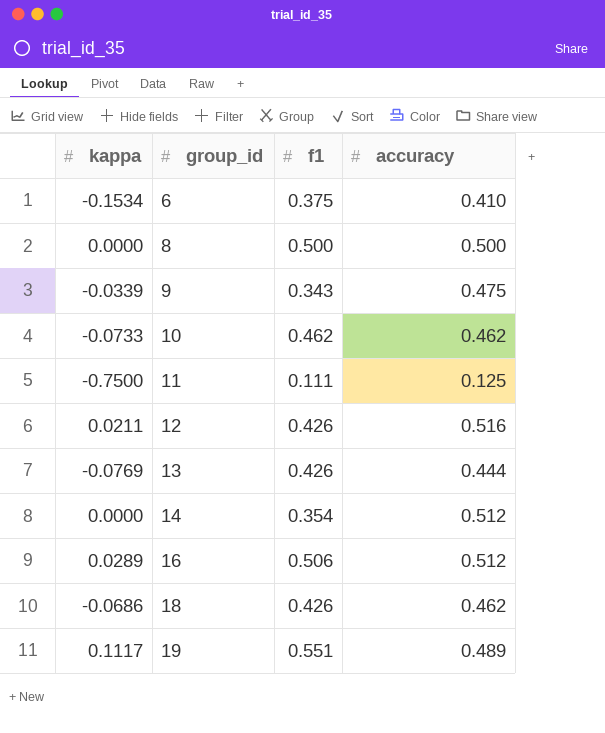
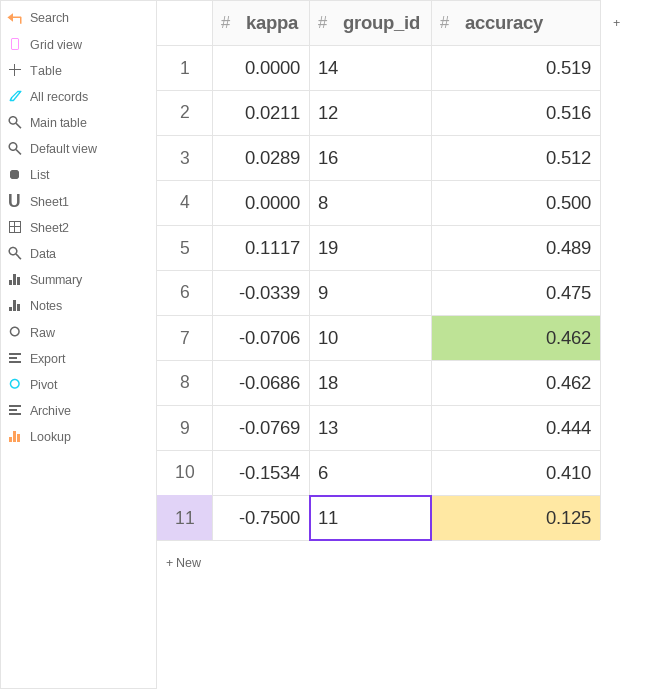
row order: group_id ascending -> accuracy descending
column f1 | position: 3 -> none
14 | accuracy: 0.512 -> 0.519
10 | kappa: -0.0733 -> -0.0706

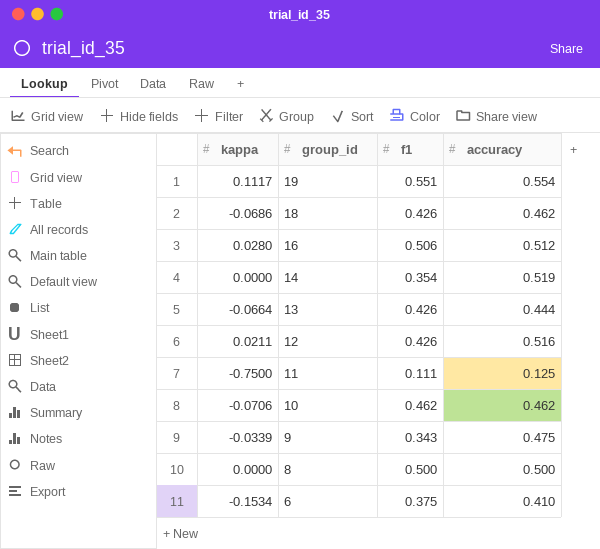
row order: accuracy descending -> group_id descending
column f1 | position: none -> 3
19 | accuracy: 0.489 -> 0.554
16 | kappa: 0.0289 -> 0.0280
13 | kappa: -0.0769 -> -0.0664

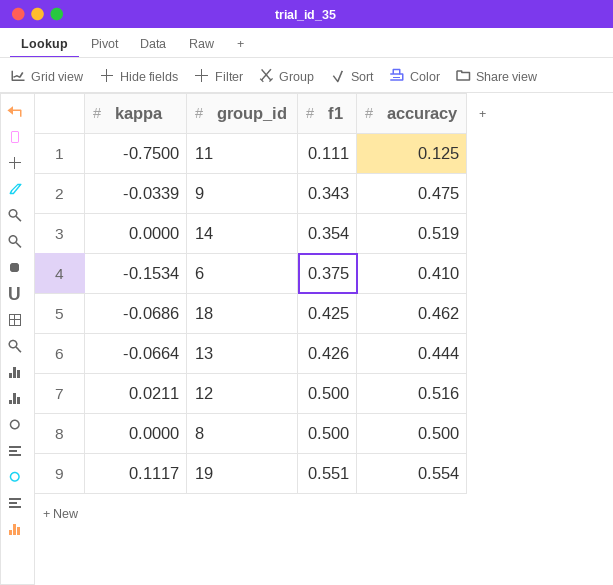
row order: group_id descending -> f1 ascending
row 16: 0.0280 | 0.506 | 0.512 -> none
row 10: -0.0706 | 0.462 | 0.462 -> none
18 | f1: 0.426 -> 0.425
12 | f1: 0.426 -> 0.500

